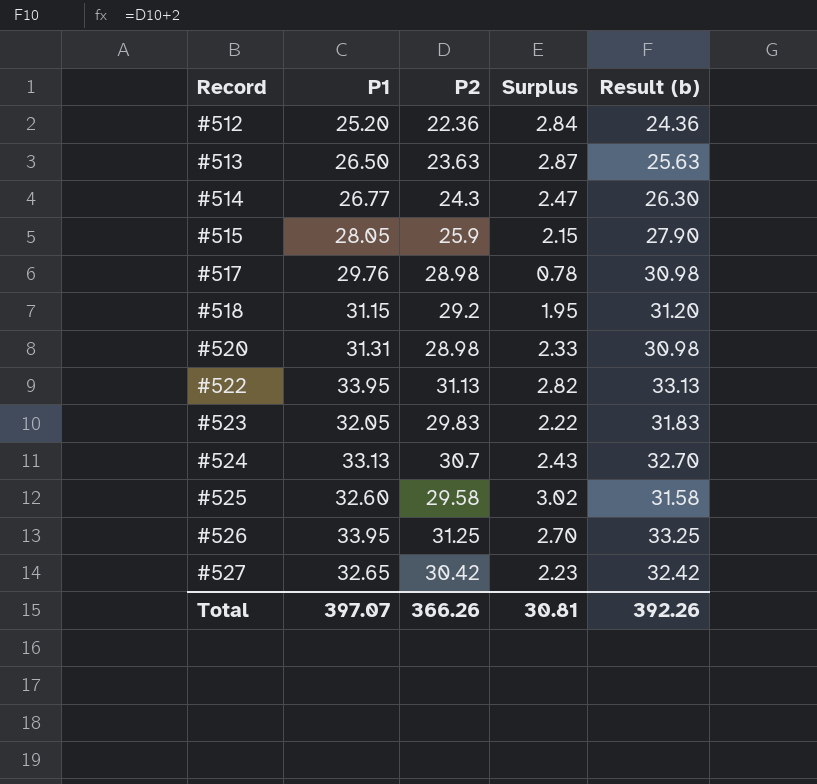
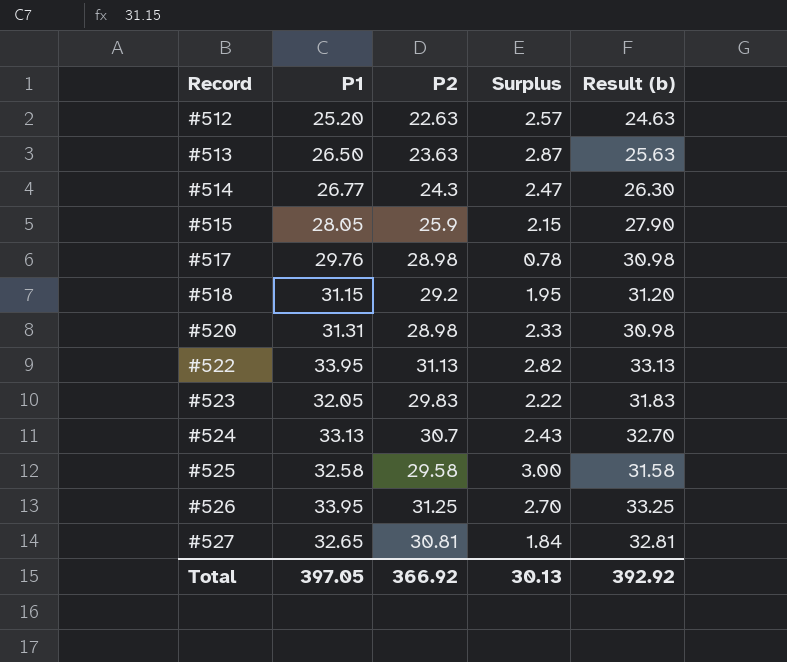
#512 | P2: 22.36 -> 22.63
#512 | Surplus: 2.84 -> 2.57
#512 | Result (b): 24.36 -> 24.63
#525 | P1: 32.60 -> 32.58
#525 | Surplus: 3.02 -> 3.00
#527 | P2: 30.42 -> 30.81
#527 | Surplus: 2.23 -> 1.84
#527 | Result (b): 32.42 -> 32.81
Total | P1: 397.07 -> 397.05
Total | P2: 366.26 -> 366.92
Total | Surplus: 30.81 -> 30.13
Total | Result (b): 392.26 -> 392.92

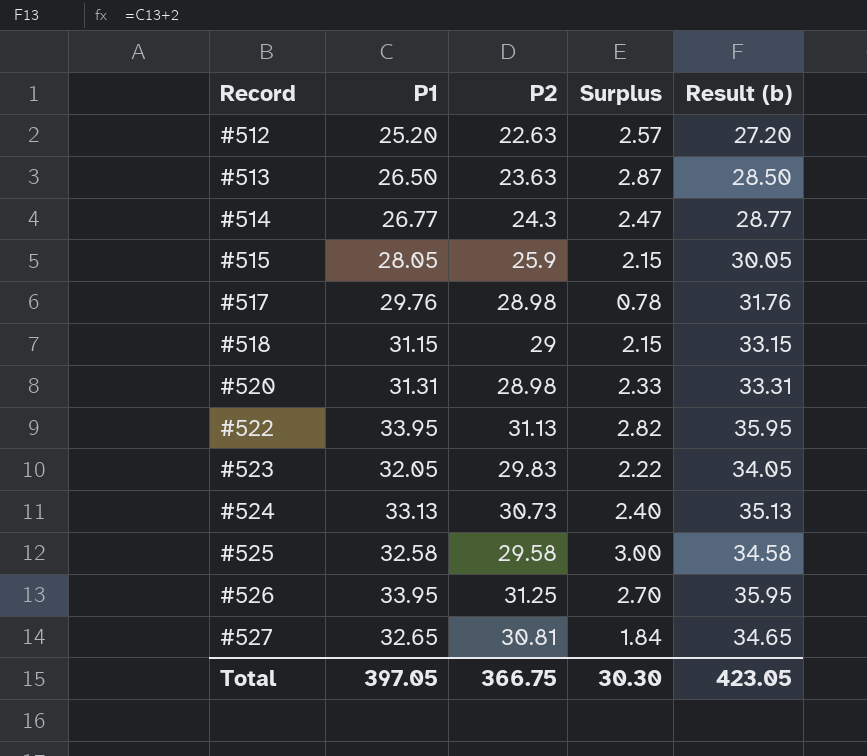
column Result (b) | formula: [P2] + 2 -> [P1] + 2
#518 | P2: 29.2 -> 29
#518 | Surplus: 1.95 -> 2.15
#524 | P2: 30.7 -> 30.73
#524 | Surplus: 2.43 -> 2.40
Total | P2: 366.92 -> 366.75
Total | Surplus: 30.13 -> 30.30
Total | Result (b): 392.92 -> 423.05

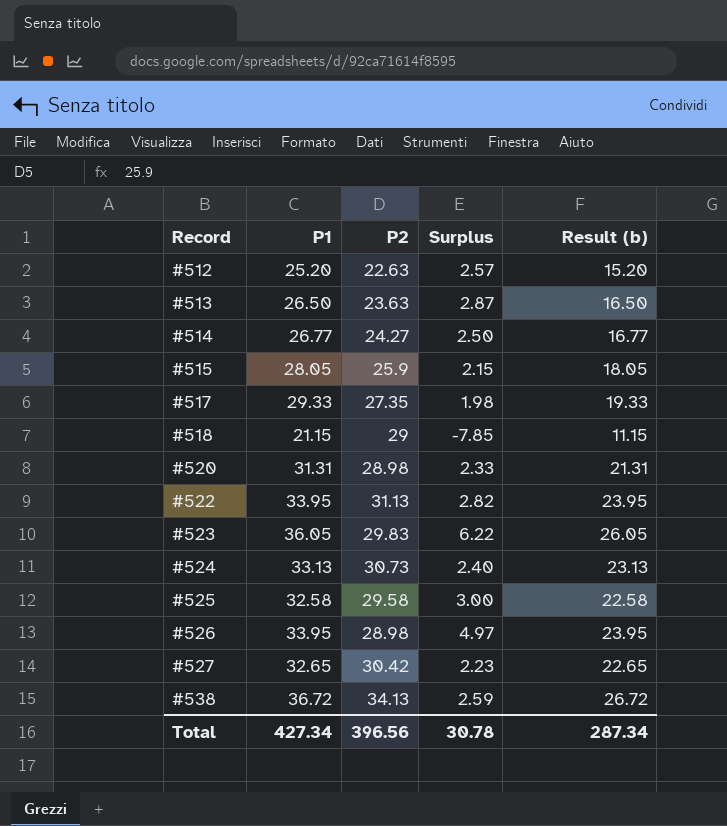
column Result (b) | formula: [P1] + 2 -> [P1] - 10
#514 | P2: 24.3 -> 24.27
#514 | Surplus: 2.47 -> 2.50
#517 | P1: 29.76 -> 29.33
#517 | P2: 28.98 -> 27.35
#517 | Surplus: 0.78 -> 1.98
#518 | P1: 31.15 -> 21.15
#518 | Surplus: 2.15 -> -7.85
#523 | P1: 32.05 -> 36.05
#523 | Surplus: 2.22 -> 6.22
#526 | P2: 31.25 -> 28.98
#526 | Surplus: 2.70 -> 4.97
#527 | P2: 30.81 -> 30.42
#527 | Surplus: 1.84 -> 2.23
row #538: none -> 36.72 | 34.13 | 2.59 | 26.72
Total | P1: 397.05 -> 427.34
Total | P2: 366.75 -> 396.56
Total | Surplus: 30.30 -> 30.78
Total | Result (b): 423.05 -> 287.34

